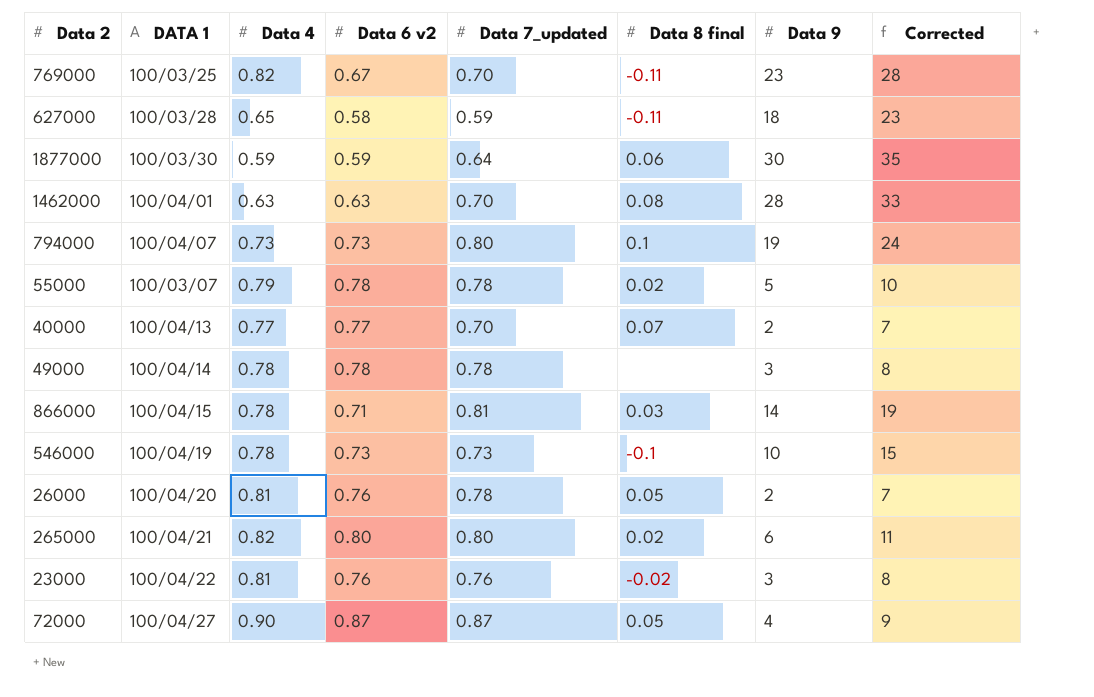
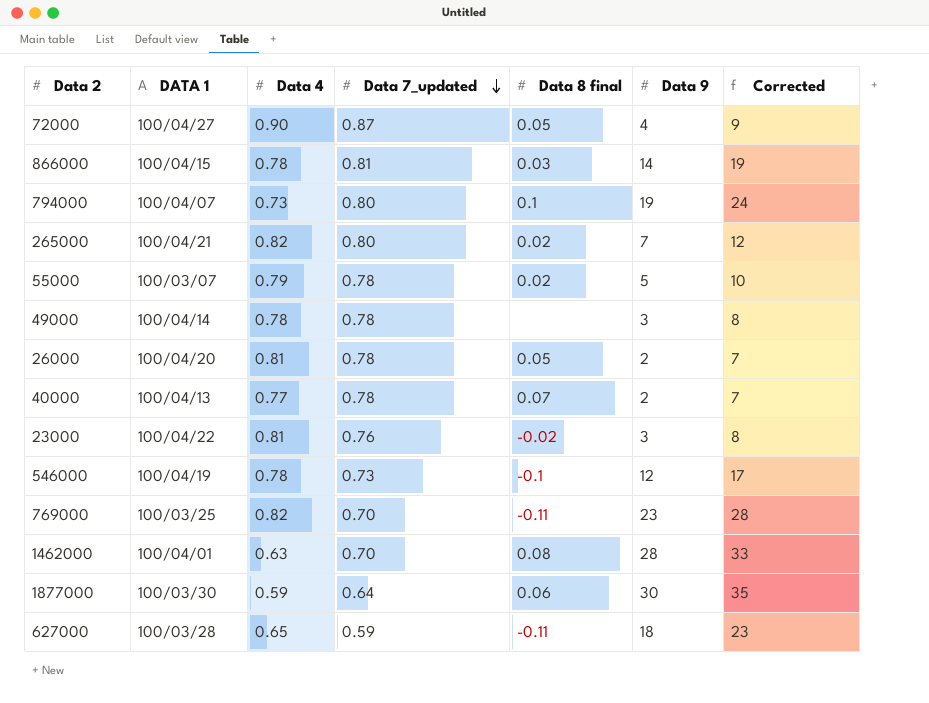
row order: none -> Data 7_updated descending
column Data 6 v2 | position: 4 -> none
265000 | Data 9: 6 -> 7
265000 | Corrected: 11 -> 12
40000 | Data 7_updated: 0.70 -> 0.78
546000 | Data 9: 10 -> 12
546000 | Corrected: 15 -> 17

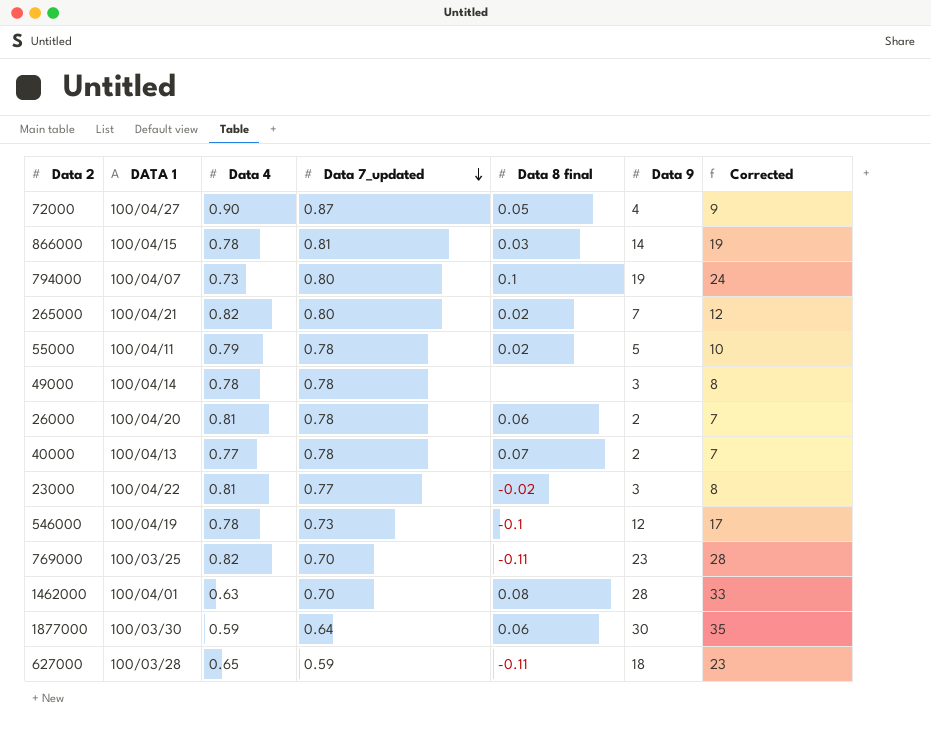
55000 | DATA 1: 100/03/07 -> 100/04/11
26000 | Data 8 final: 0.05 -> 0.06
23000 | Data 7_updated: 0.76 -> 0.77

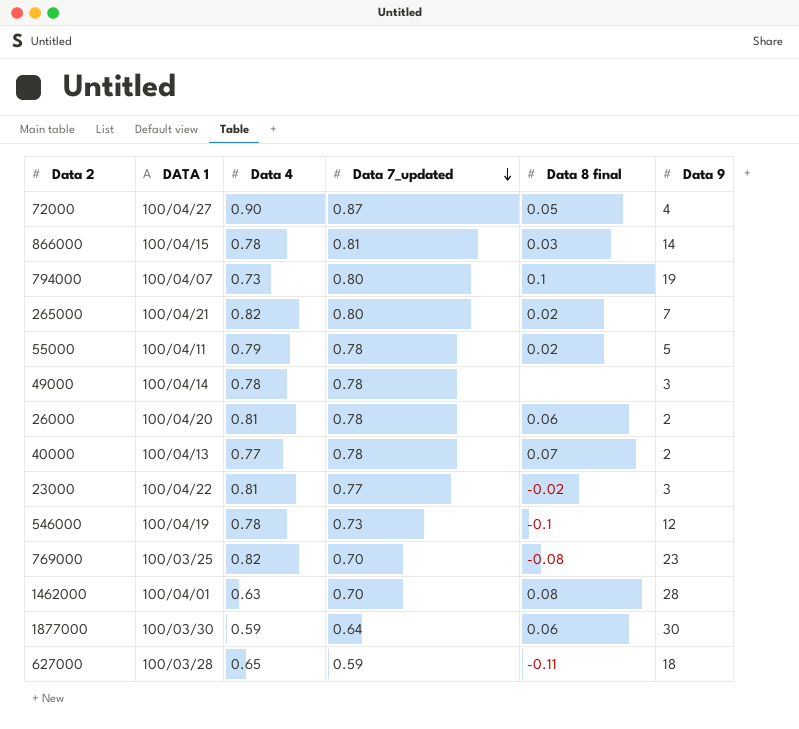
column Corrected | formula: [Data 9] + 5 -> none
769000 | Data 8 final: -0.11 -> -0.08

